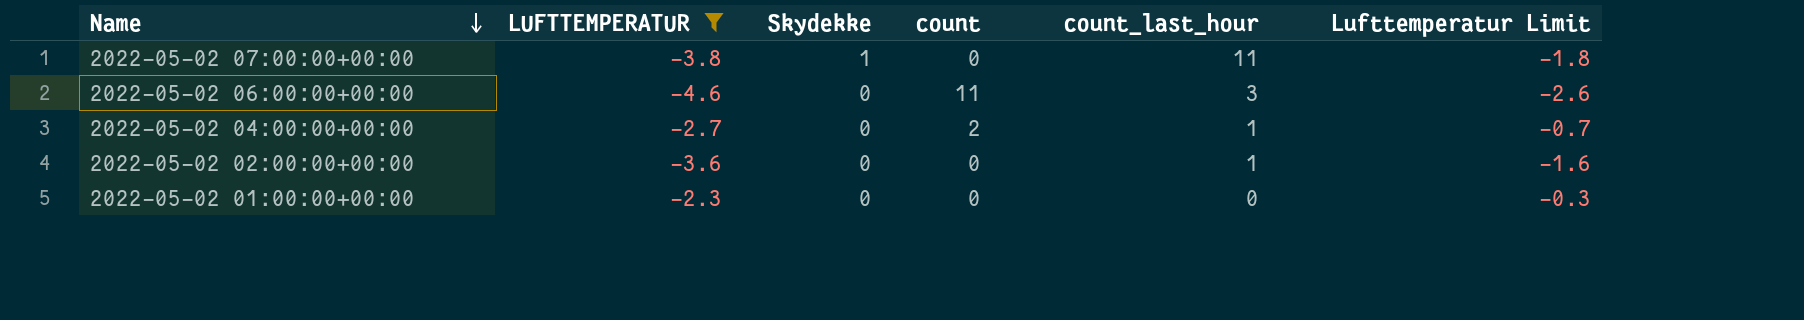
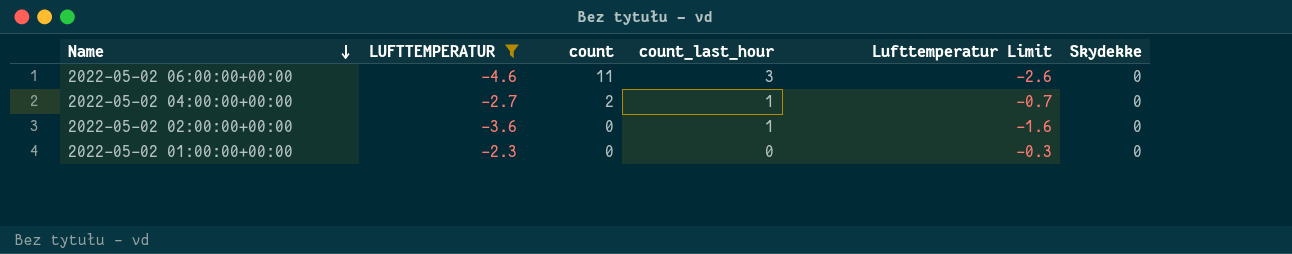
column Skydekke | position: 3 -> 6
row 2022-05-02 07:00:00+00:00: -3.8 | 1 | 0 | 11 | -1.8 -> none

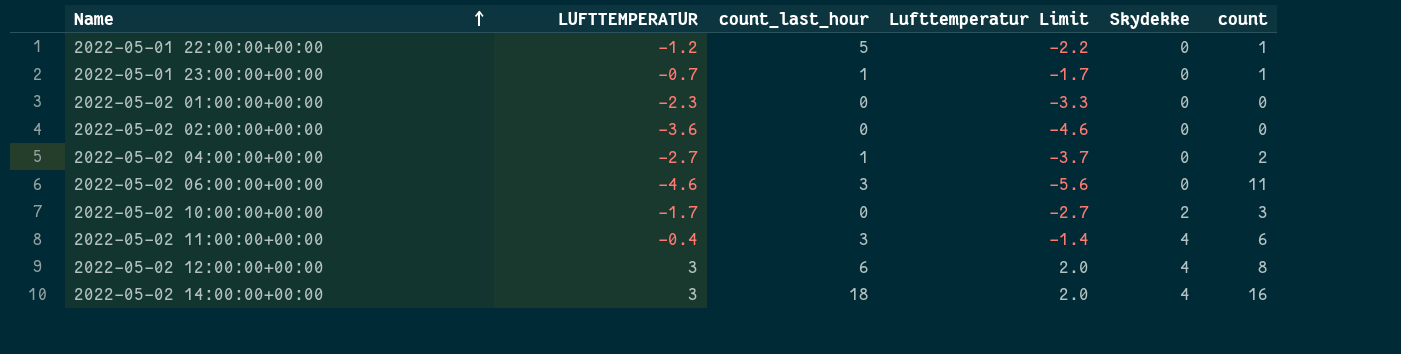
filter: LUFTTEMPERATUR <= -2.3 -> none
row order: Name descending -> Name ascending
column Lufttemperatur Limit | formula: [LUFTTEMPERATUR] + 2 -> [LUFTTEMPERATUR] - 1
column count | position: 3 -> 6
2022-05-02 02:00:00+00:00 | count_last_hour: 1 -> 0

